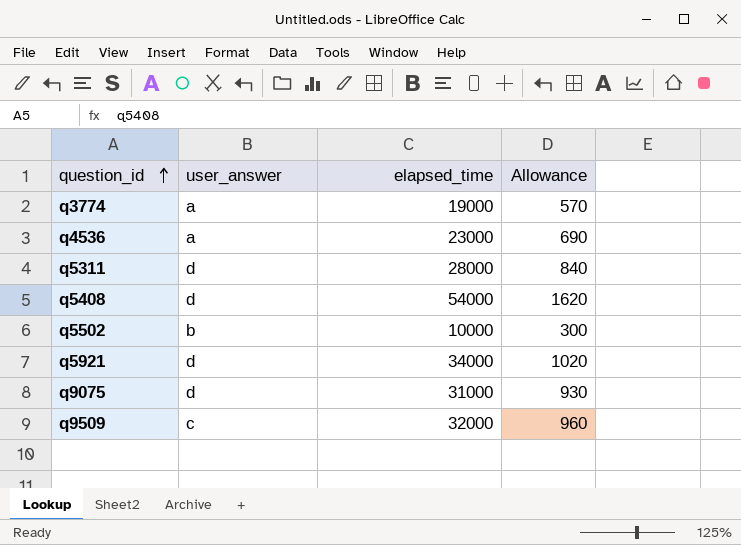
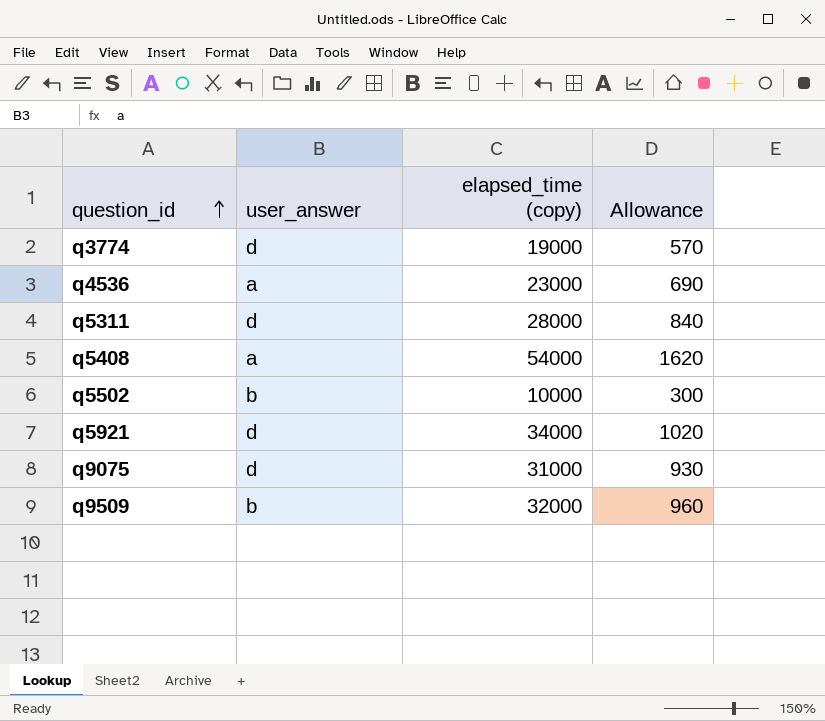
column name: elapsed_time -> elapsed_time (copy)
q3774 | user_answer: a -> d
q5408 | user_answer: d -> a
q9509 | user_answer: c -> b

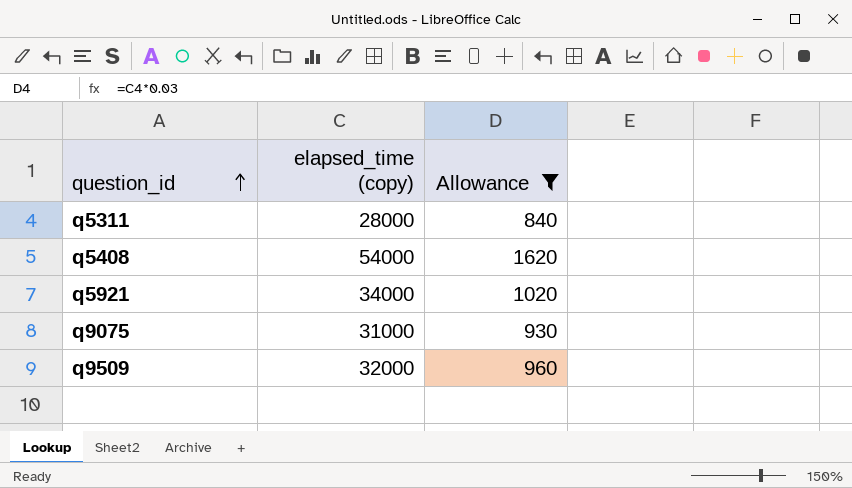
filter: none -> Allowance >= 840
column user_answer | position: 2 -> none

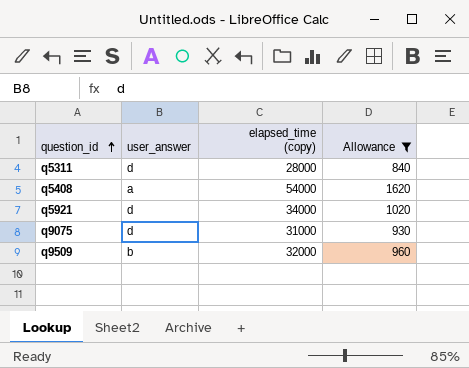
column user_answer | position: none -> 2

